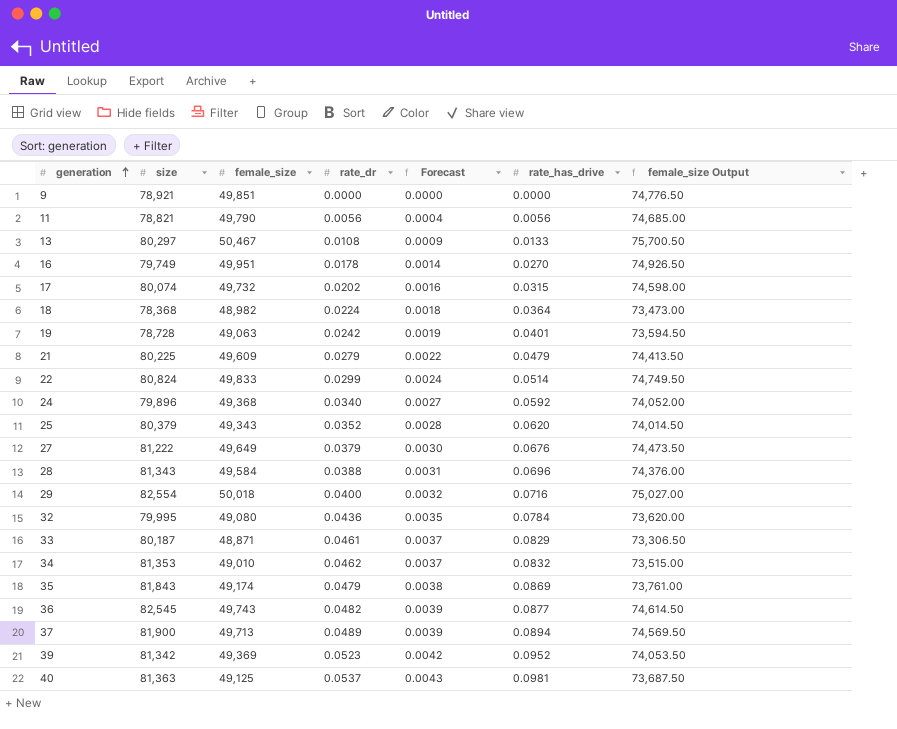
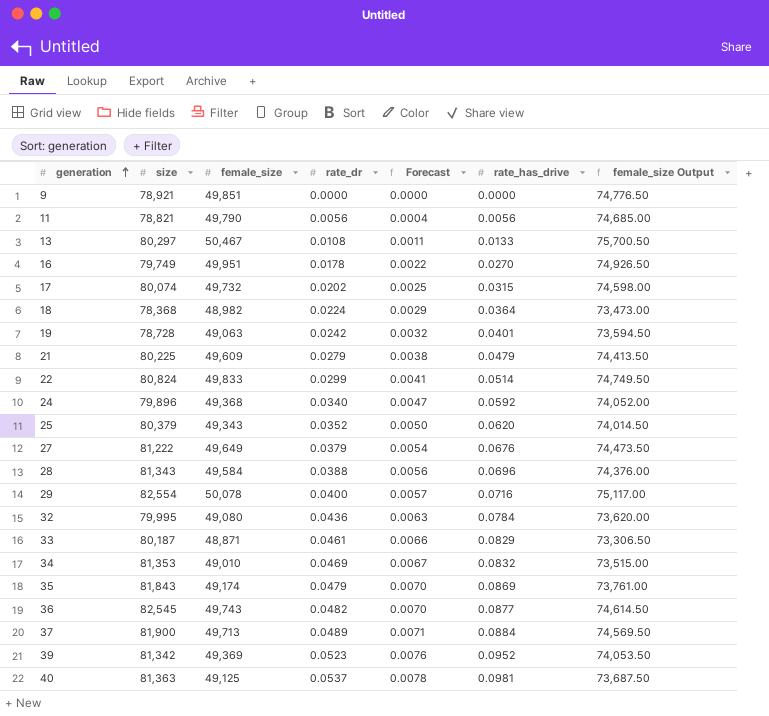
column Forecast | formula: [rate_dr] * 0.08 -> [rate_has_drive] * 0.08
29 | female_size: 50,018 -> 50,078
29 | female_size Output: 75,027.00 -> 75,117.00
34 | rate_dr: 0.0462 -> 0.0469
37 | rate_has_drive: 0.0894 -> 0.0884

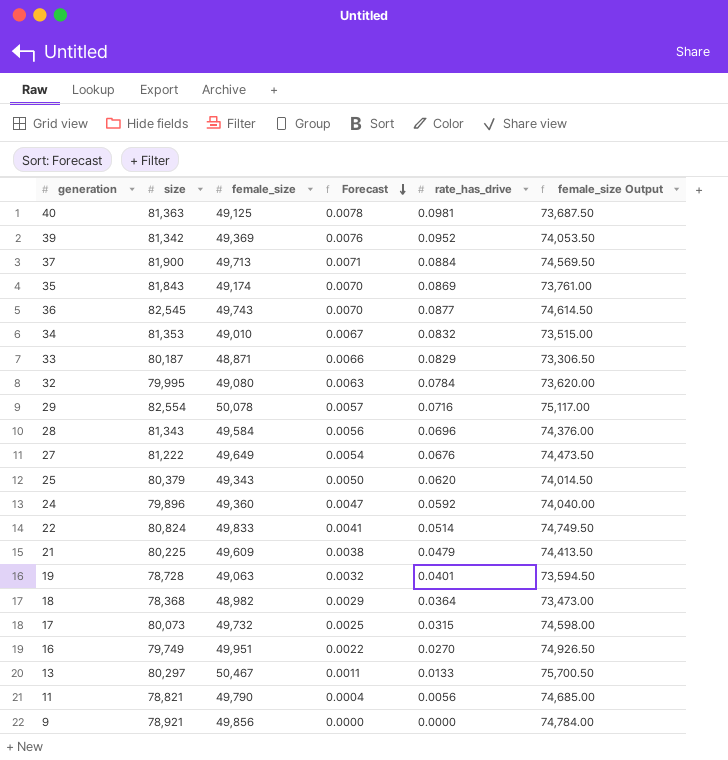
row order: generation ascending -> Forecast descending
column rate_dr | position: 4 -> none
24 | female_size: 49,368 -> 49,360
24 | female_size Output: 74,052.00 -> 74,040.00
17 | size: 80,074 -> 80,073
9 | female_size: 49,851 -> 49,856
9 | female_size Output: 74,776.50 -> 74,784.00

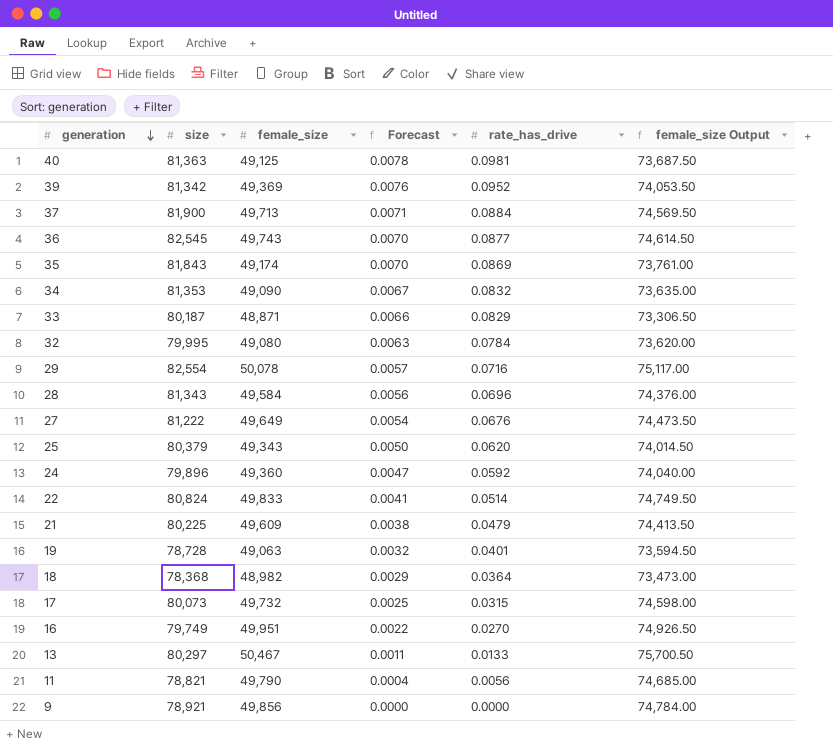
row order: Forecast descending -> generation descending
34 | female_size: 49,010 -> 49,090
34 | female_size Output: 73,515.00 -> 73,635.00

